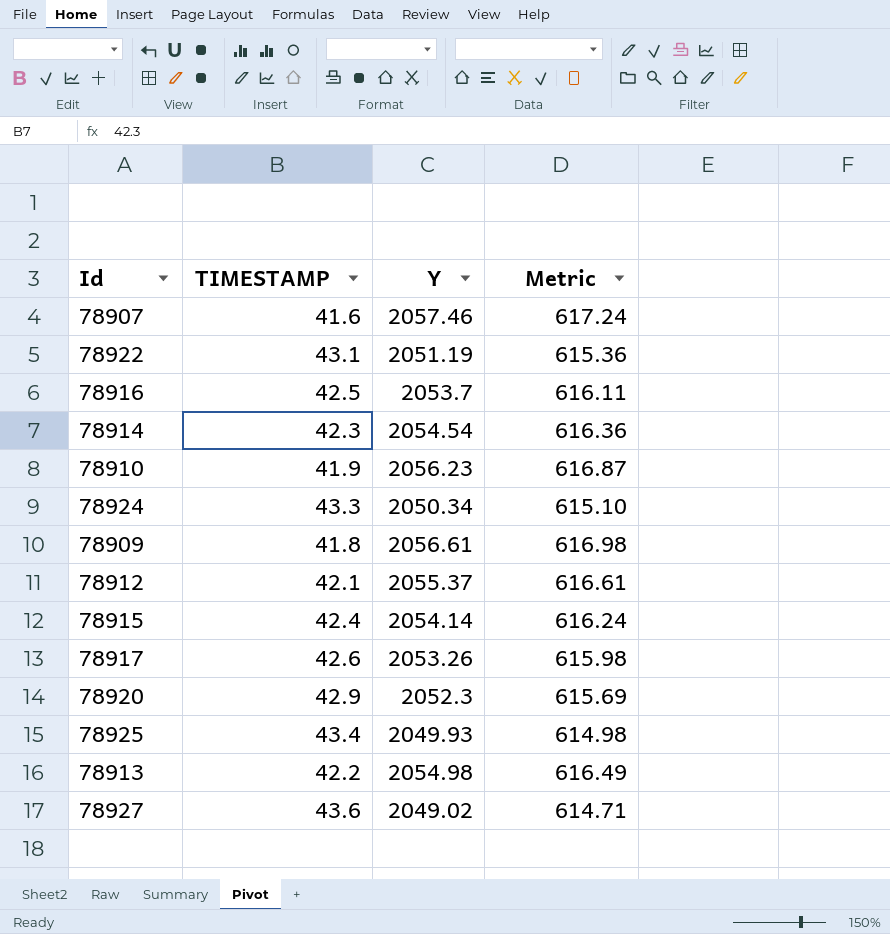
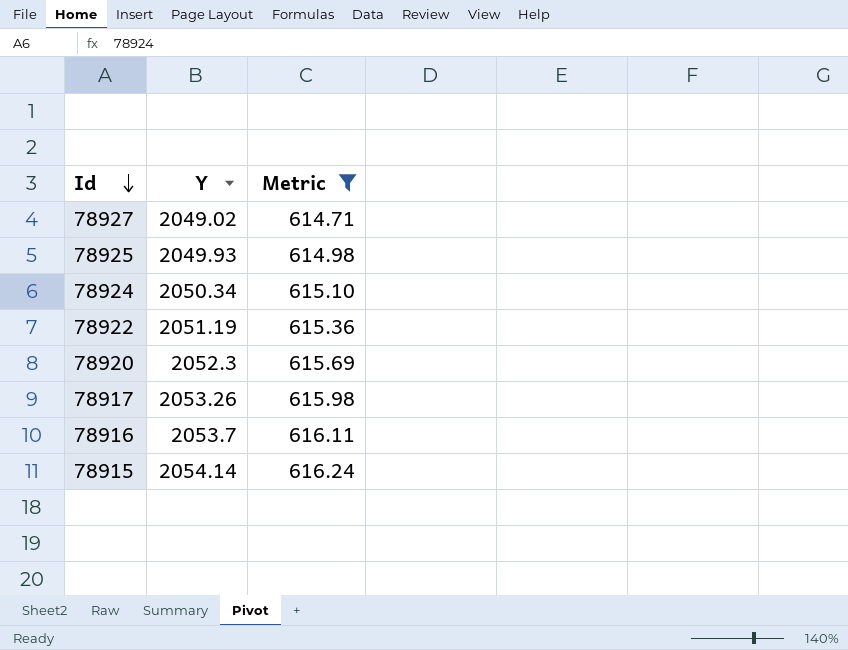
filter: none -> Metric <= 616.24
row order: none -> Id descending
column TIMESTAMP | position: 2 -> none

